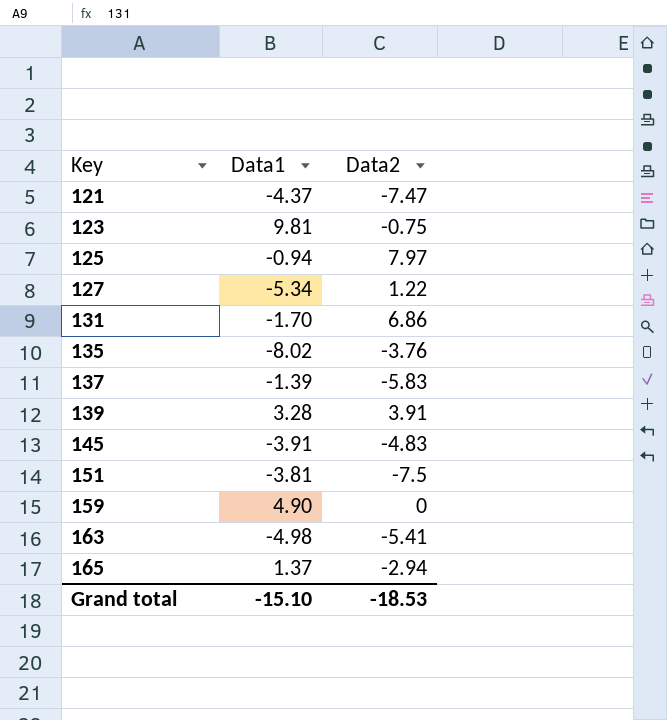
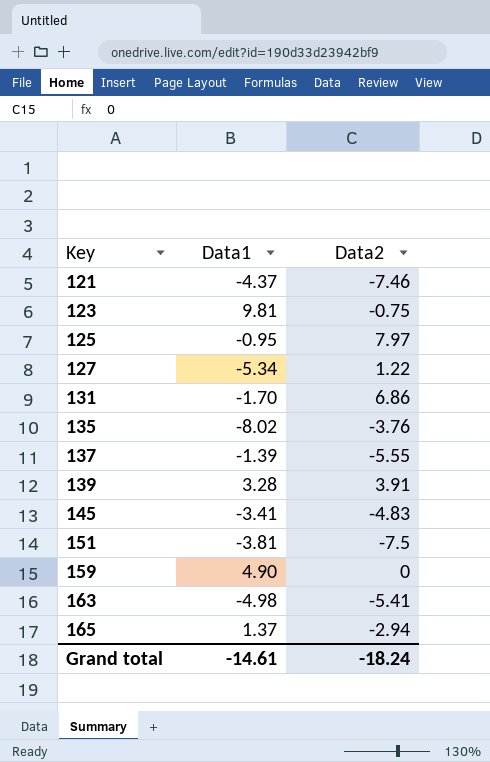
121 | Data2: -7.47 -> -7.46
125 | Data1: -0.94 -> -0.95
137 | Data2: -5.83 -> -5.55
145 | Data1: -3.91 -> -3.41
Grand total | Data1: -15.10 -> -14.61
Grand total | Data2: -18.53 -> -18.24

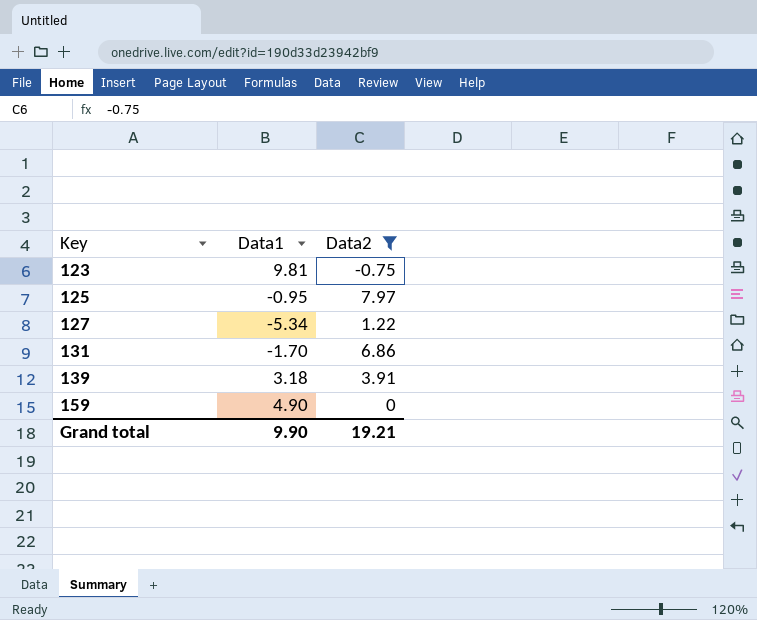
filter: none -> Data2 >= -0.75
139 | Data1: 3.28 -> 3.18
Grand total | Data1: -14.61 -> 9.90
Grand total | Data2: -18.24 -> 19.21

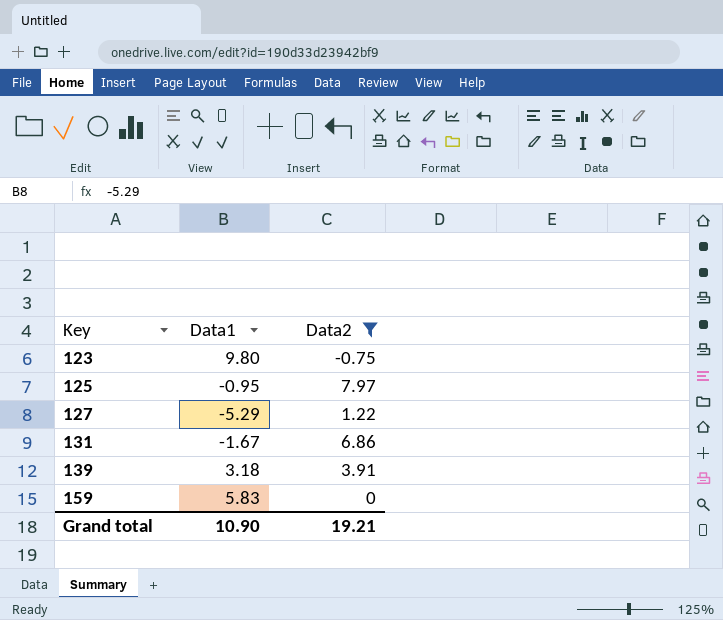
123 | Data1: 9.81 -> 9.80
127 | Data1: -5.34 -> -5.29
131 | Data1: -1.70 -> -1.67
159 | Data1: 4.90 -> 5.83
Grand total | Data1: 9.90 -> 10.90

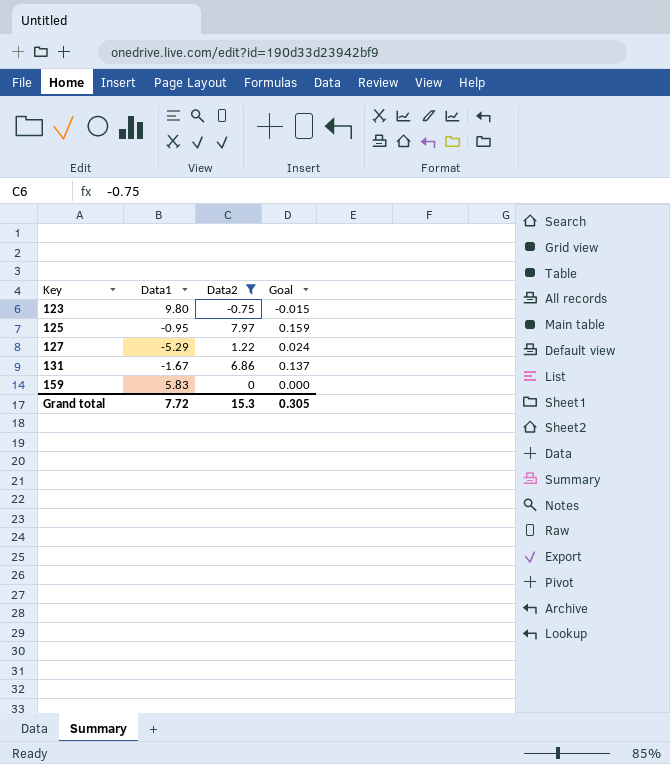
column Goal | formula: none -> [Data2] * 0.02
row 139: 3.18 | 3.91 -> none
Grand total | Data1: 10.90 -> 7.72
Grand total | Data2: 19.21 -> 15.3

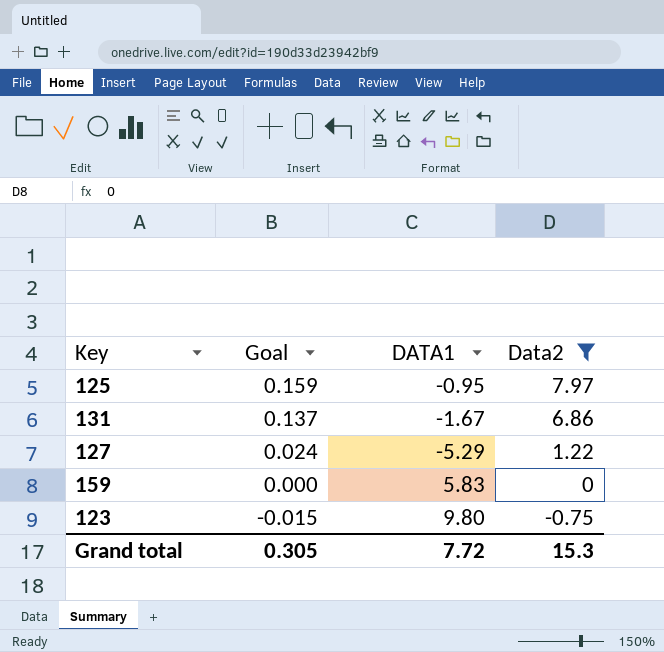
row order: Key ascending -> Goal descending
column Goal | position: 4 -> 2
column name: Data1 -> DATA1

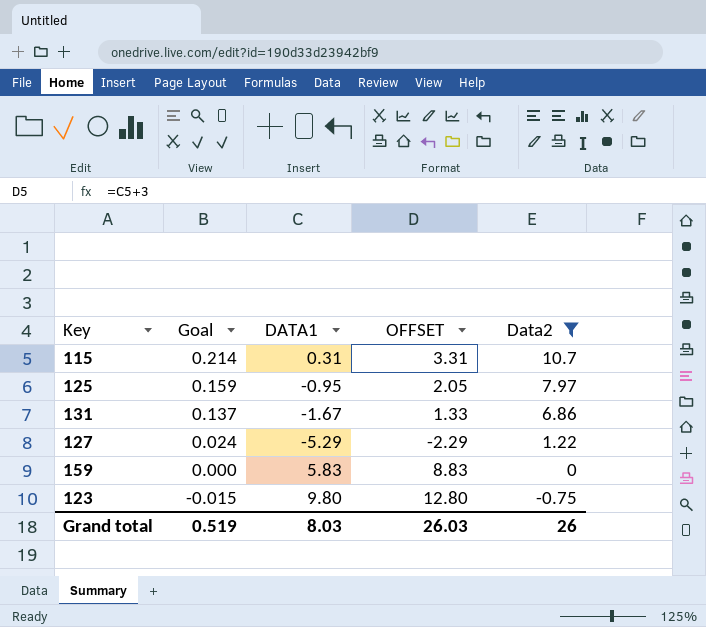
column OFFSET | formula: none -> [DATA1] + 3
row 115: none -> 0.214 | 0.31 | 3.31 | 10.7
Grand total | Goal: 0.305 -> 0.519
Grand total | DATA1: 7.72 -> 8.03
Grand total | Data2: 15.3 -> 26

